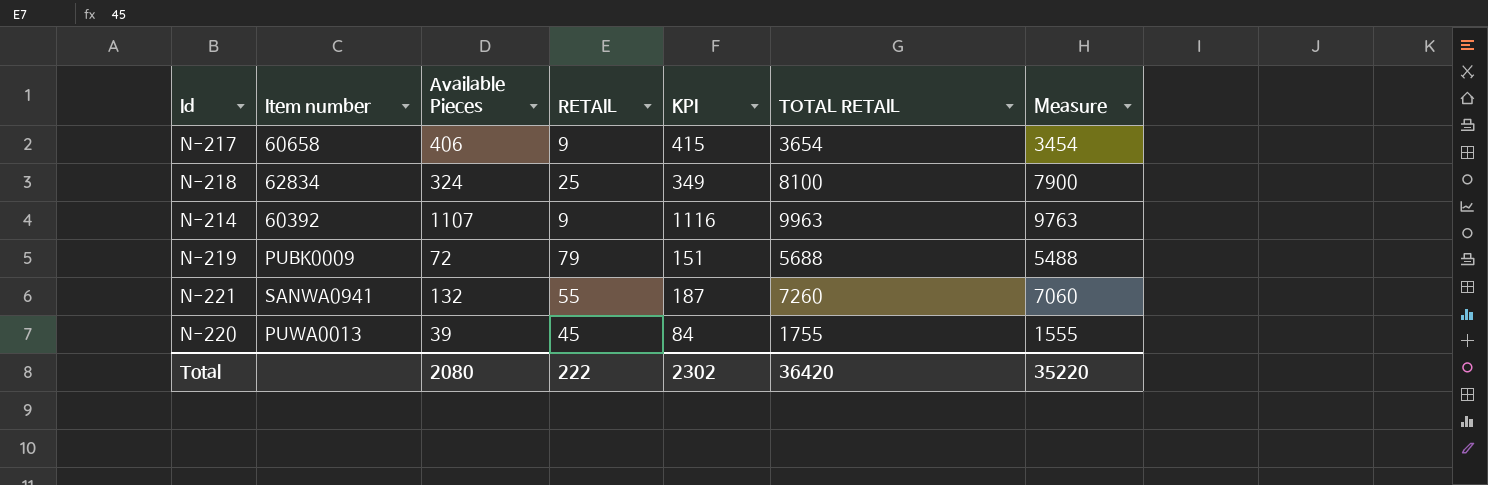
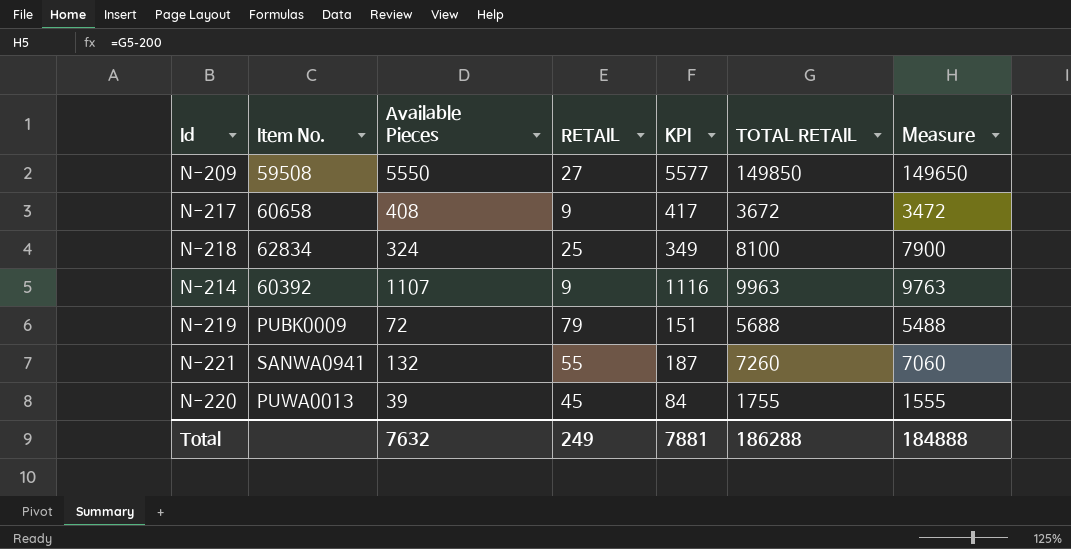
column name: Item number -> Item No.
row N-209: none -> 59508 | 5550 | 27 | 5577 | 149850 | 149650
N-217 | Available Pieces: 406 -> 408
N-217 | KPI: 415 -> 417
N-217 | TOTAL RETAIL: 3654 -> 3672
N-217 | Measure: 3454 -> 3472
Total | Available Pieces: 2080 -> 7632
Total | RETAIL: 222 -> 249
Total | KPI: 2302 -> 7881
Total | TOTAL RETAIL: 36420 -> 186288
Total | Measure: 35220 -> 184888

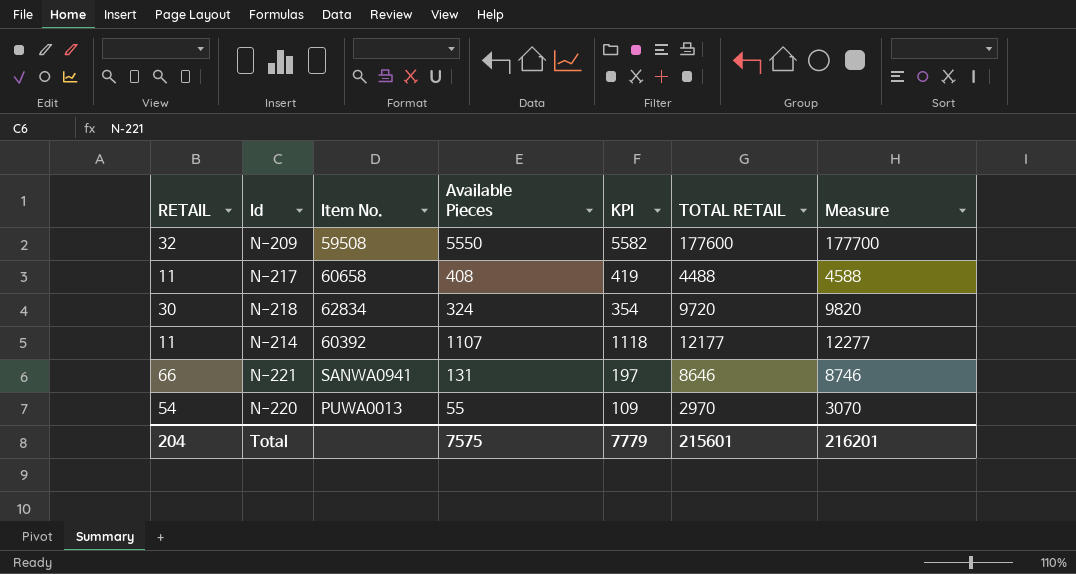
column RETAIL | position: 4 -> 1
column Measure | formula: [TOTAL RETAIL] - 200 -> [TOTAL RETAIL] + 100
row N-219: PUBK0009 | 72 | 79 | 151 | 5688 | 5488 -> none
N-209 | RETAIL: 27 -> 32
N-209 | KPI: 5577 -> 5582
N-209 | TOTAL RETAIL: 149850 -> 177600
N-217 | RETAIL: 9 -> 11
N-217 | KPI: 417 -> 419
N-217 | TOTAL RETAIL: 3672 -> 4488
N-218 | RETAIL: 25 -> 30
N-218 | KPI: 349 -> 354
N-218 | TOTAL RETAIL: 8100 -> 9720
N-214 | RETAIL: 9 -> 11
N-214 | KPI: 1116 -> 1118
N-214 | TOTAL RETAIL: 9963 -> 12177
N-221 | RETAIL: 55 -> 66
N-221 | Available Pieces: 132 -> 131
N-221 | KPI: 187 -> 197
N-221 | TOTAL RETAIL: 7260 -> 8646
N-220 | RETAIL: 45 -> 54
N-220 | Available Pieces: 39 -> 55
N-220 | KPI: 84 -> 109
N-220 | TOTAL RETAIL: 1755 -> 2970
Total | RETAIL: 249 -> 204
Total | Available Pieces: 7632 -> 7575
Total | KPI: 7881 -> 7779
Total | TOTAL RETAIL: 186288 -> 215601
Total | Measure: 184888 -> 216201

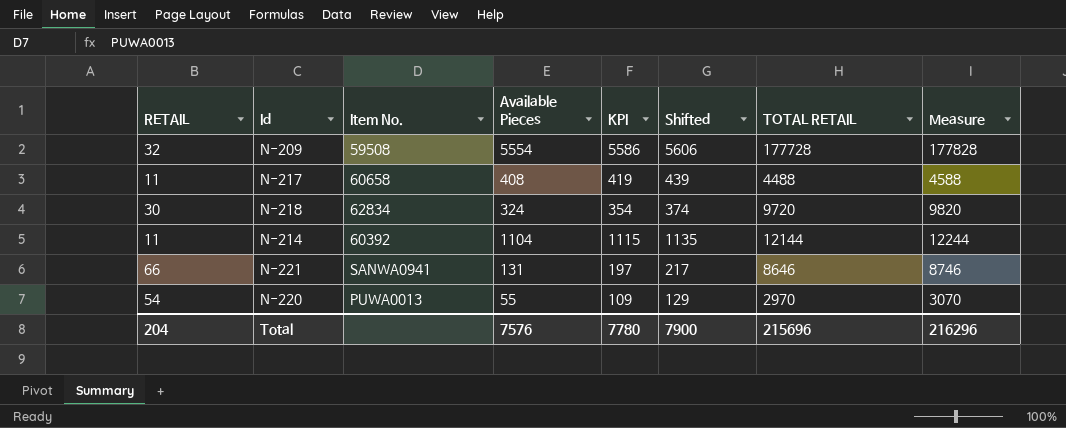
column Shifted | formula: none -> [KPI] + 20
N-209 | Available Pieces: 5550 -> 5554
N-209 | KPI: 5582 -> 5586
N-209 | TOTAL RETAIL: 177600 -> 177728
N-209 | Measure: 177700 -> 177828
N-214 | Available Pieces: 1107 -> 1104
N-214 | KPI: 1118 -> 1115
N-214 | TOTAL RETAIL: 12177 -> 12144
N-214 | Measure: 12277 -> 12244
Total | Available Pieces: 7575 -> 7576
Total | KPI: 7779 -> 7780
Total | TOTAL RETAIL: 215601 -> 215696
Total | Measure: 216201 -> 216296

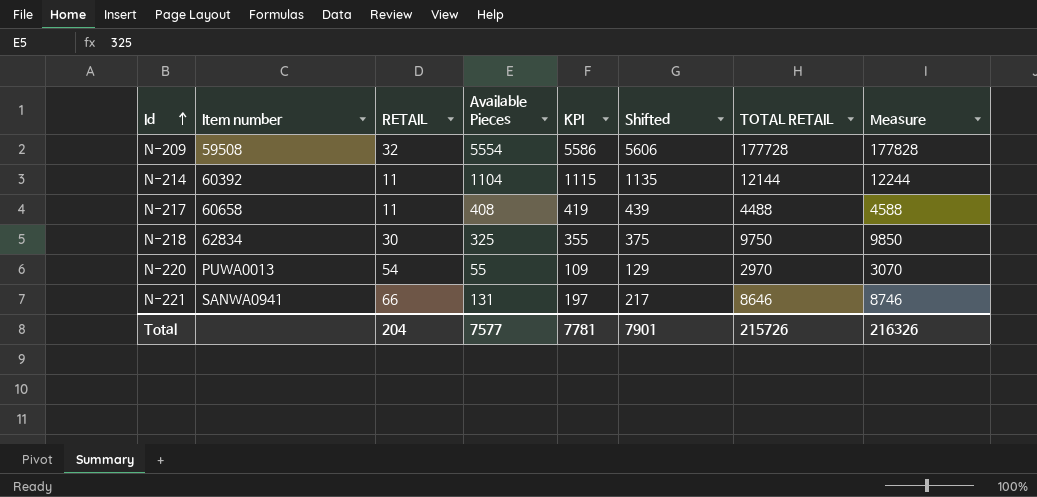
row order: none -> Id ascending
column name: Item No. -> Item number
column RETAIL | position: 1 -> 3
N-218 | Available Pieces: 324 -> 325
N-218 | KPI: 354 -> 355
N-218 | Shifted: 374 -> 375
N-218 | TOTAL RETAIL: 9720 -> 9750
N-218 | Measure: 9820 -> 9850
Total | Available Pieces: 7576 -> 7577
Total | KPI: 7780 -> 7781
Total | Shifted: 7900 -> 7901
Total | TOTAL RETAIL: 215696 -> 215726
Total | Measure: 216296 -> 216326

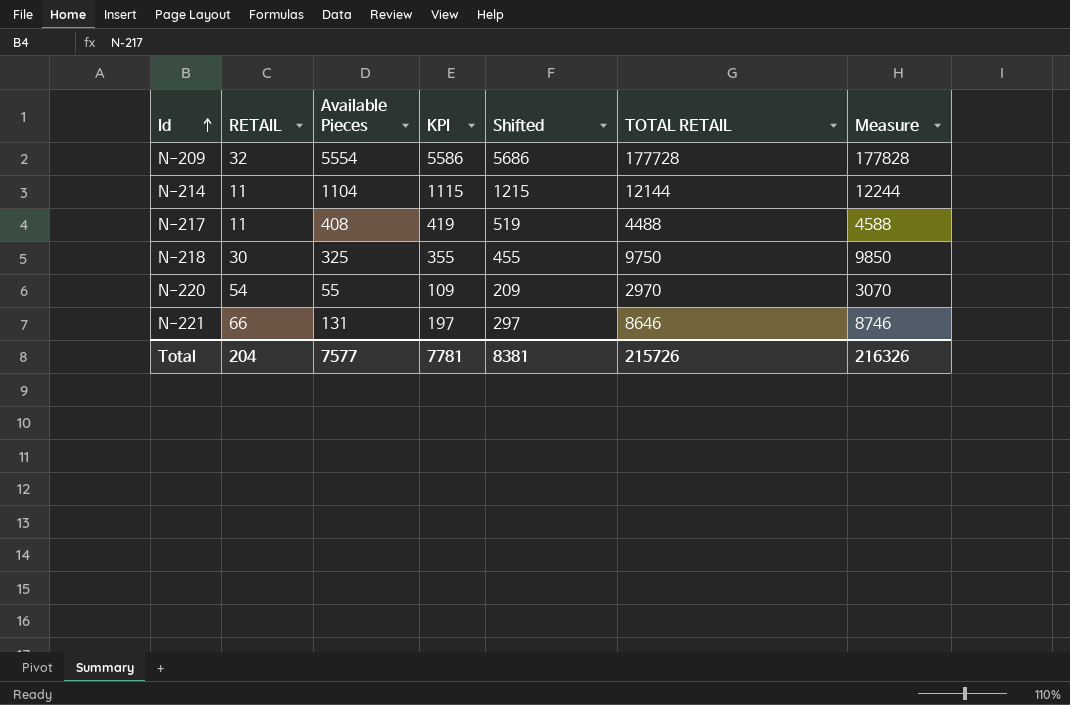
column Item number | position: 2 -> none
column Shifted | formula: [KPI] + 20 -> [KPI] + 100
Total | Shifted: 7901 -> 8381

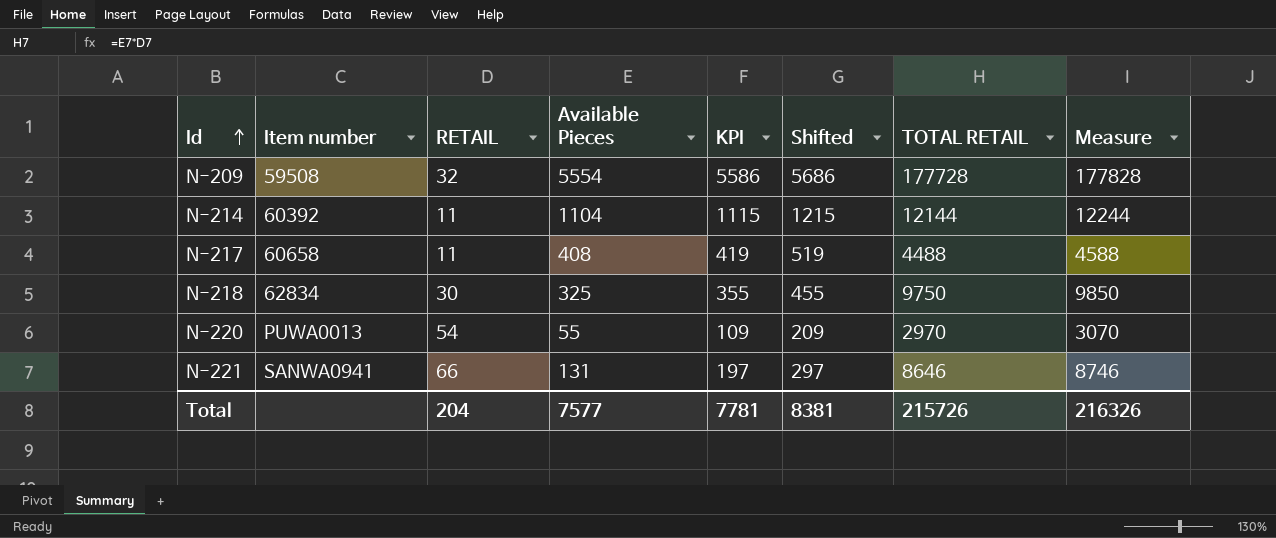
column Item number | position: none -> 2

